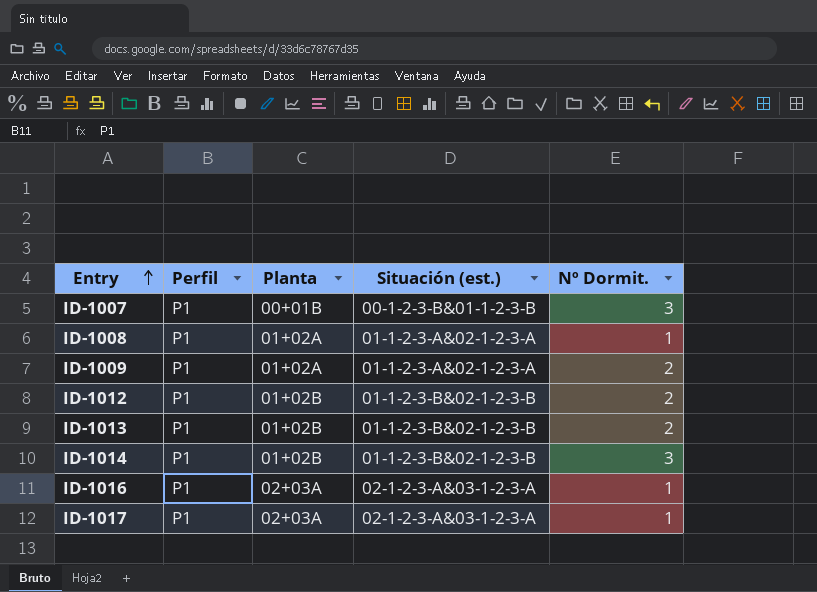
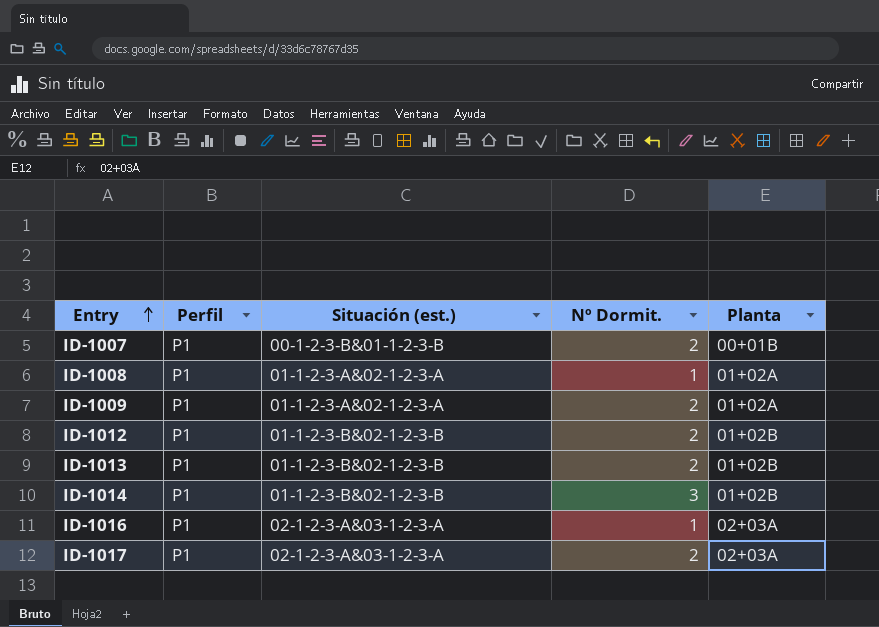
column Planta | position: 3 -> 5
ID-1007 | Nº Dormit.: 3 -> 2
ID-1017 | Nº Dormit.: 1 -> 2

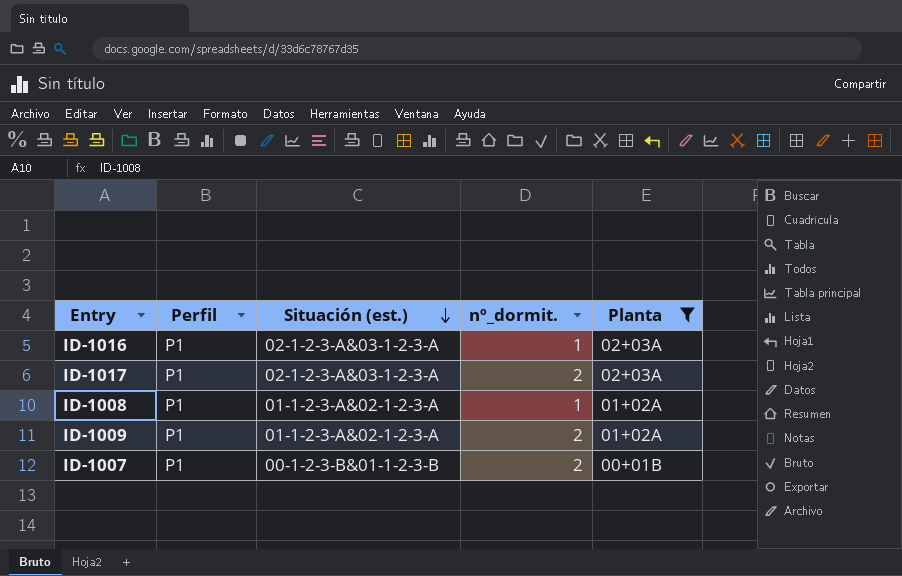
filter: none -> Planta != 01+02B
row order: Entry ascending -> Situación (est.) descending
column name: Nº Dormit. -> nº_dormit.

